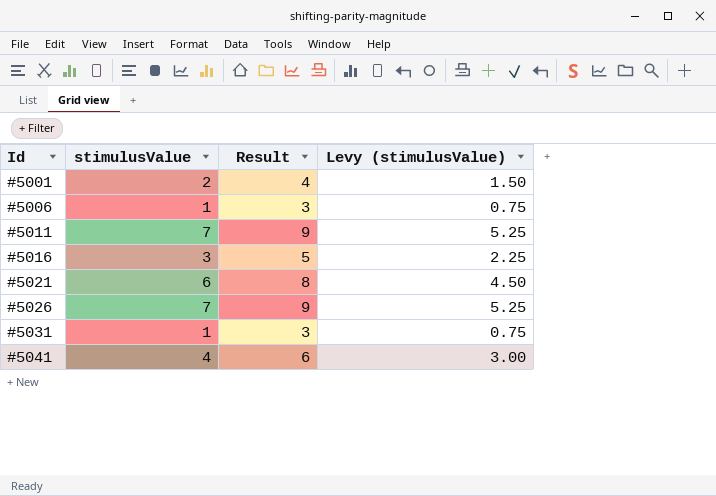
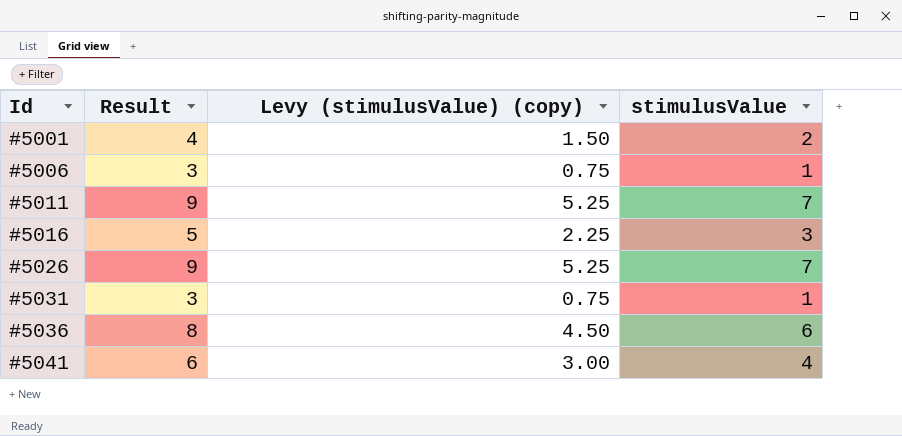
column name: Levy (stimulusValue) -> Levy (stimulusValue) (copy)
column stimulusValue | position: 2 -> 4
row #5021: 6 | 8 | 4.50 -> none
row #5036: none -> 8 | 4.50 | 6

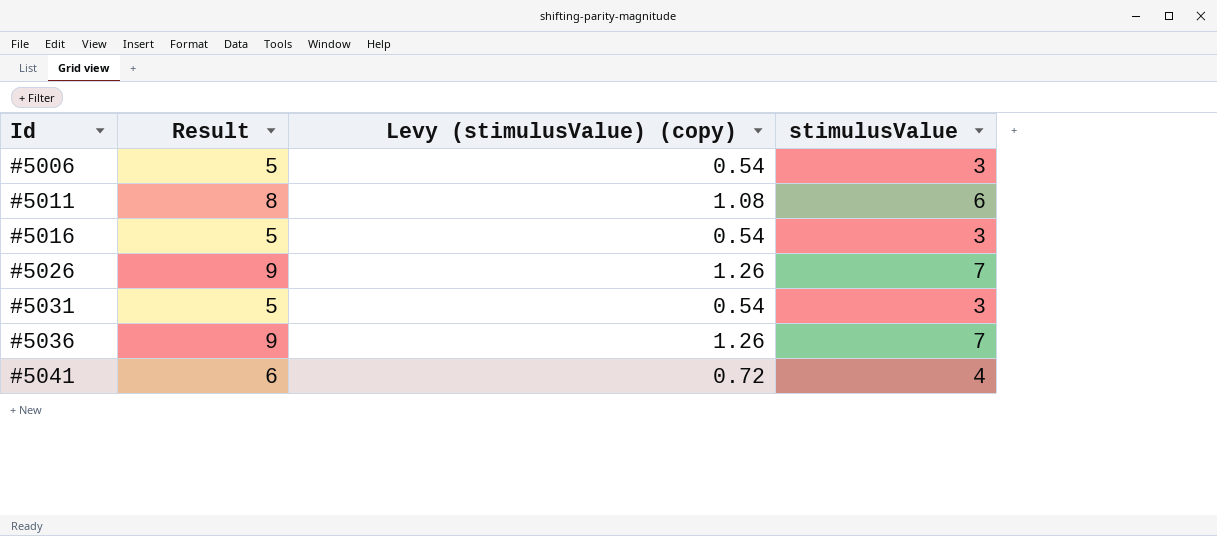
column Levy (stimulusValue) (copy) | formula: [stimulusValue] * 0.75 -> [stimulusValue] * 0.18
row #5001: 4 | 1.50 | 2 -> none
#5006 | Result: 3 -> 5
#5006 | stimulusValue: 1 -> 3
#5011 | Result: 9 -> 8
#5011 | stimulusValue: 7 -> 6
#5031 | Result: 3 -> 5
#5031 | stimulusValue: 1 -> 3
#5036 | Result: 8 -> 9
#5036 | stimulusValue: 6 -> 7

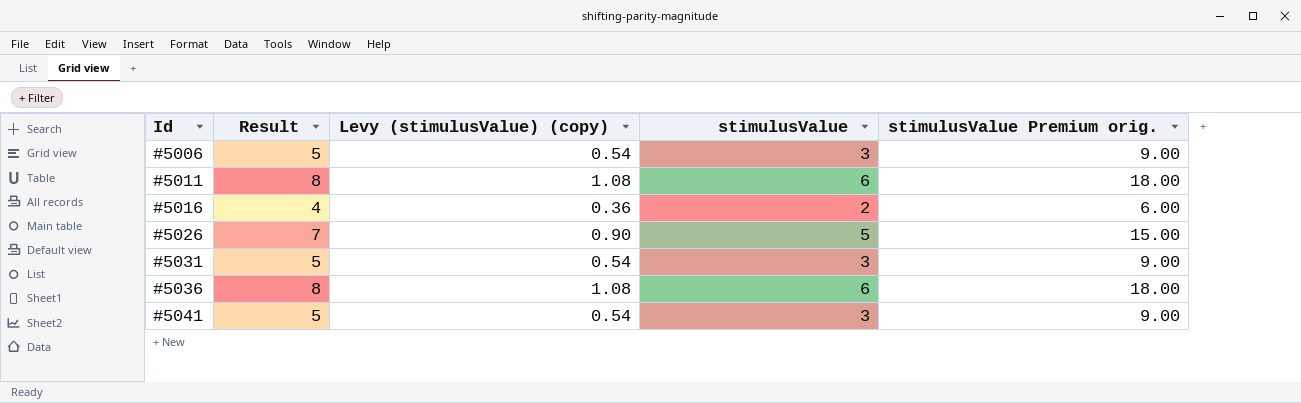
column stimulusValue Premium orig. | formula: none -> [stimulusValue] * 3
#5016 | Result: 5 -> 4
#5016 | Levy (stimulusValue) (copy): 0.54 -> 0.36
#5016 | stimulusValue: 3 -> 2
#5026 | Result: 9 -> 7
#5026 | Levy (stimulusValue) (copy): 1.26 -> 0.90
#5026 | stimulusValue: 7 -> 5
#5036 | Result: 9 -> 8
#5036 | Levy (stimulusValue) (copy): 1.26 -> 1.08
#5036 | stimulusValue: 7 -> 6
#5041 | Result: 6 -> 5
#5041 | Levy (stimulusValue) (copy): 0.72 -> 0.54
#5041 | stimulusValue: 4 -> 3

